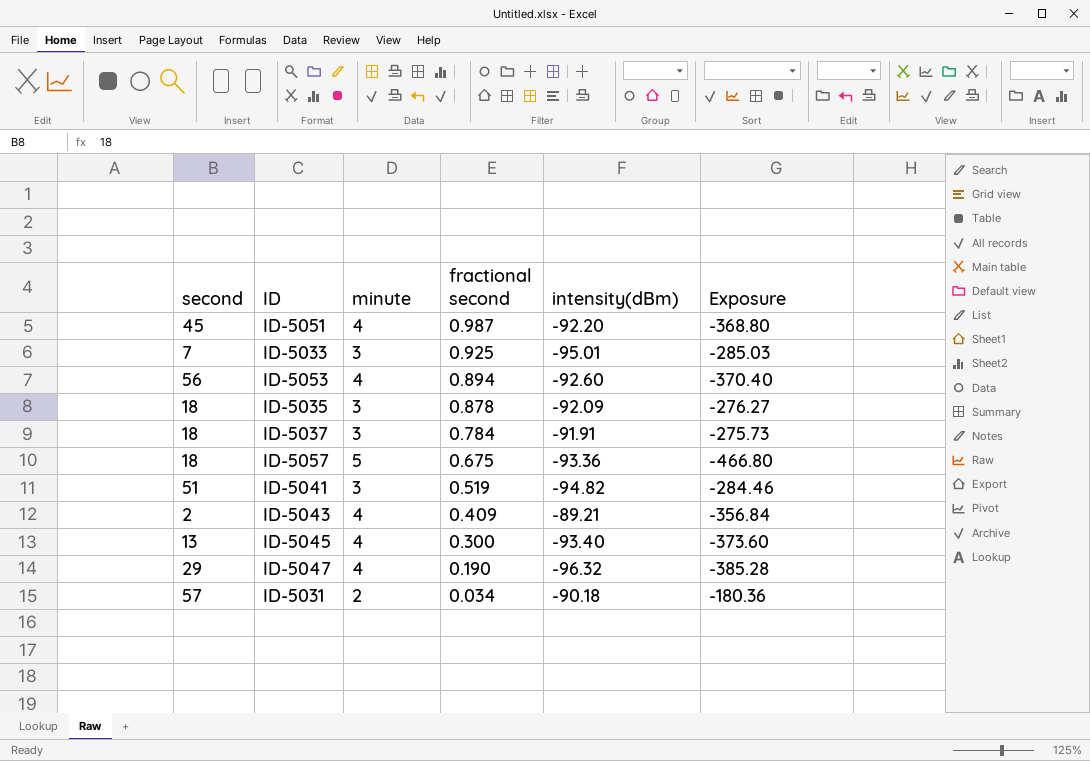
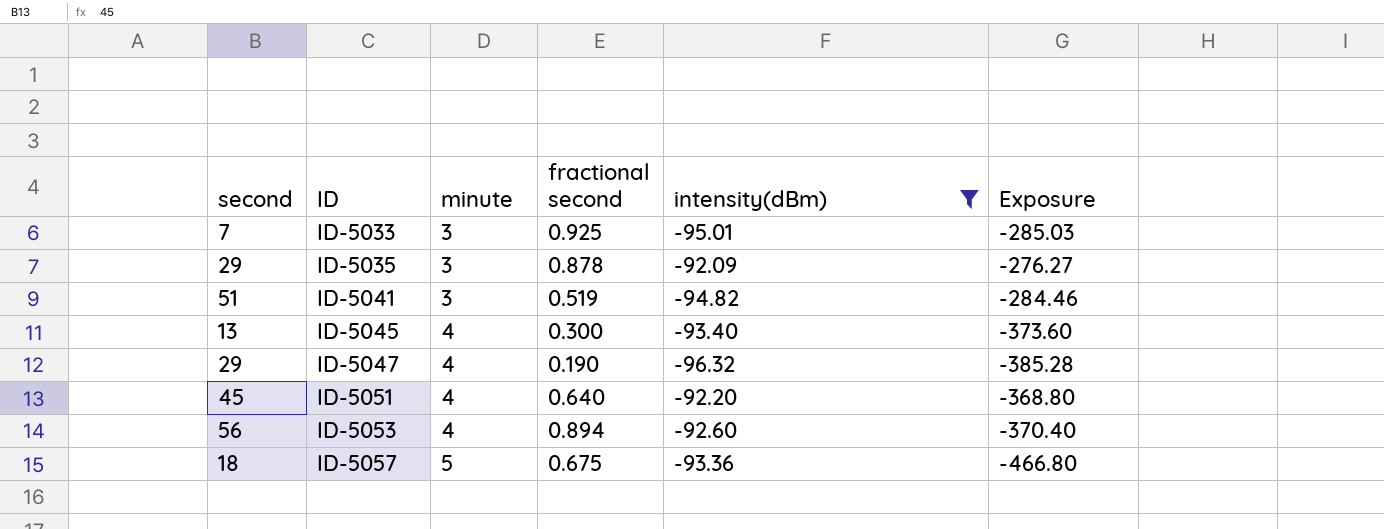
filter: none -> intensity(dBm) <= -92.09
row order: fractional second descending -> ID ascending
ID-5035 | second: 18 -> 29
ID-5051 | fractional second: 0.987 -> 0.640

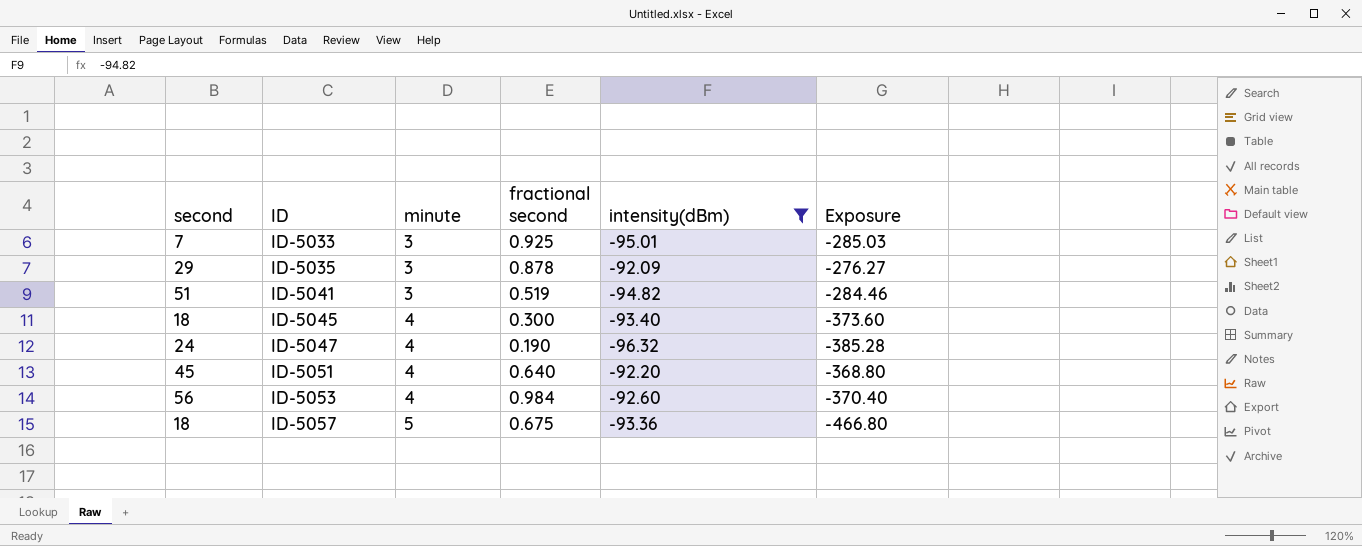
ID-5045 | second: 13 -> 18
ID-5047 | second: 29 -> 24
ID-5053 | fractional second: 0.894 -> 0.984

